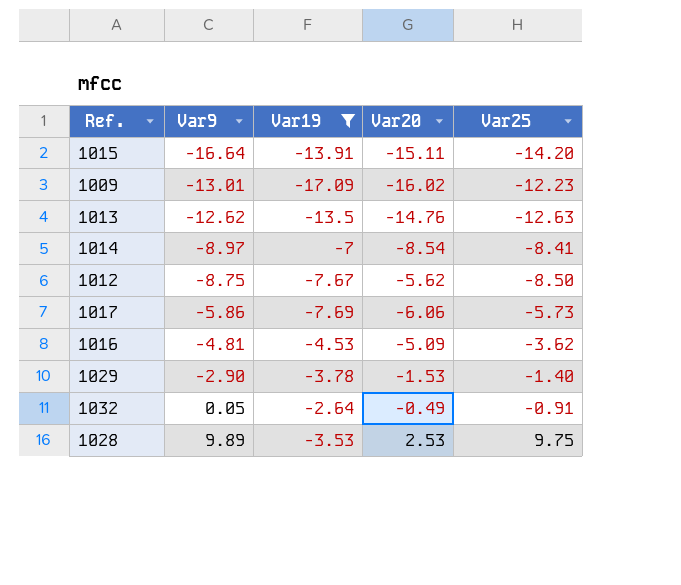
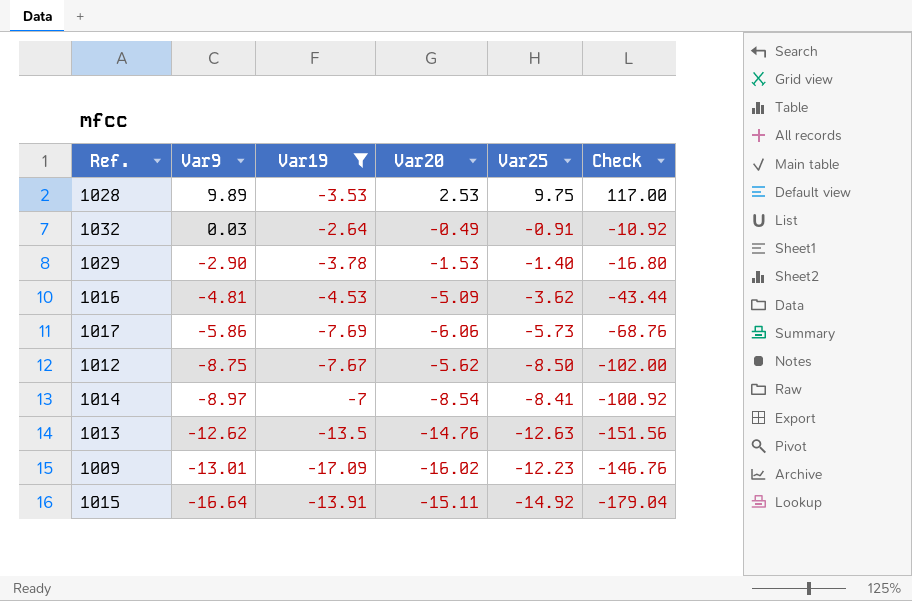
row order: Var9 ascending -> Var9 descending
column Check | formula: none -> [Var25] * 12
1032 | Var9: 0.05 -> 0.03
1015 | Var25: -14.20 -> -14.92

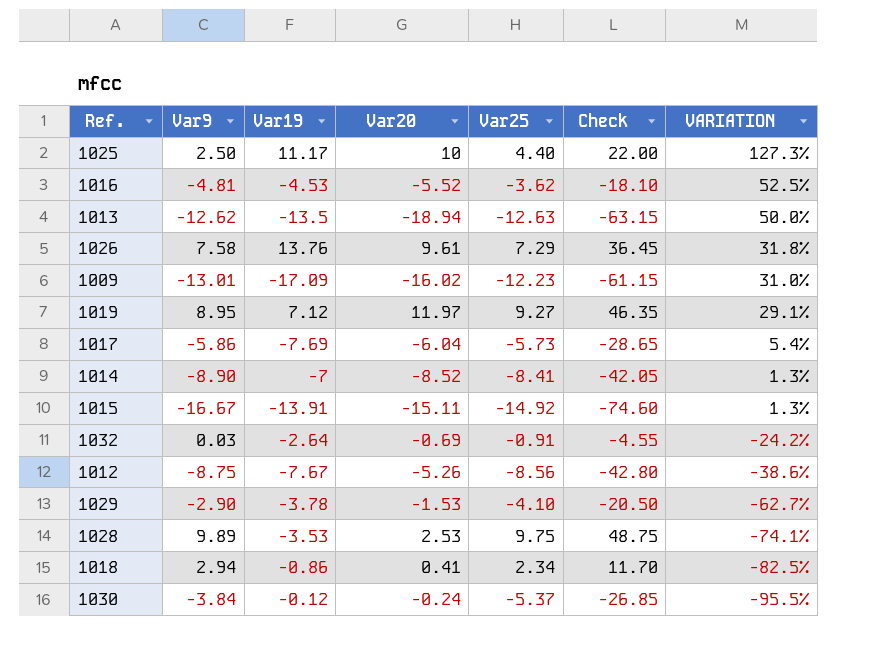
filter: Var19 <= -2.64 -> none
row order: Var9 descending -> VARIATION descending
column Check | formula: [Var25] * 12 -> [Var25] * 5
column VARIATION | formula: none -> ([Var20] - [Var25]) / [Var25]
1016 | Var20: -5.09 -> -5.52
1013 | Var20: -14.76 -> -18.94
1017 | Var20: -6.06 -> -6.04
1014 | Var9: -8.97 -> -8.90
1014 | Var20: -8.54 -> -8.52
1015 | Var9: -16.64 -> -16.67
1032 | Var20: -0.49 -> -0.69
1012 | Var20: -5.62 -> -5.26
1012 | Var25: -8.50 -> -8.56
1029 | Var25: -1.40 -> -4.10

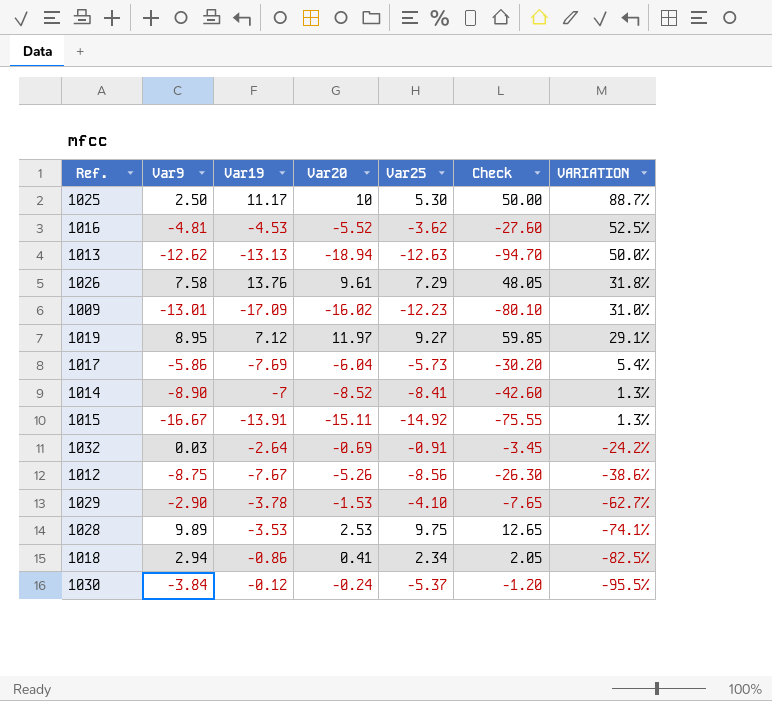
column Check | formula: [Var25] * 5 -> [Var20] * 5
1025 | Var25: 4.40 -> 5.30
1025 | VARIATION: 127.3% -> 88.7%
1013 | Var19: -13.5 -> -13.13

